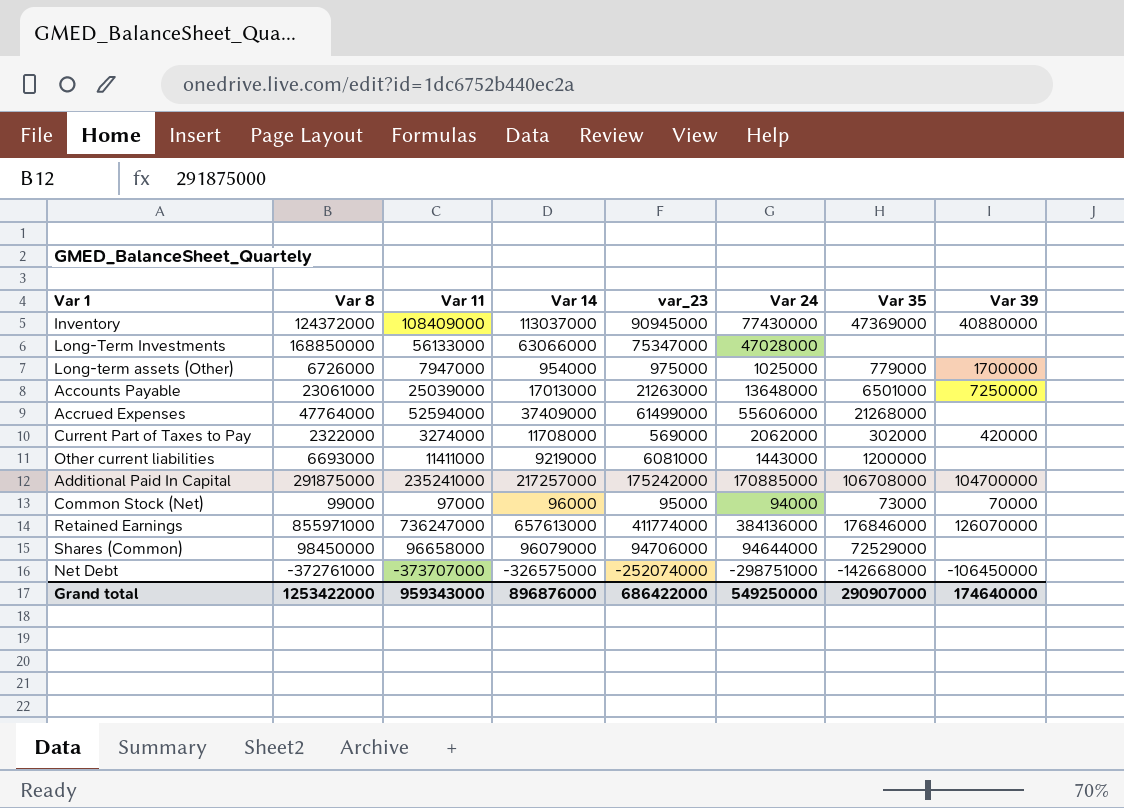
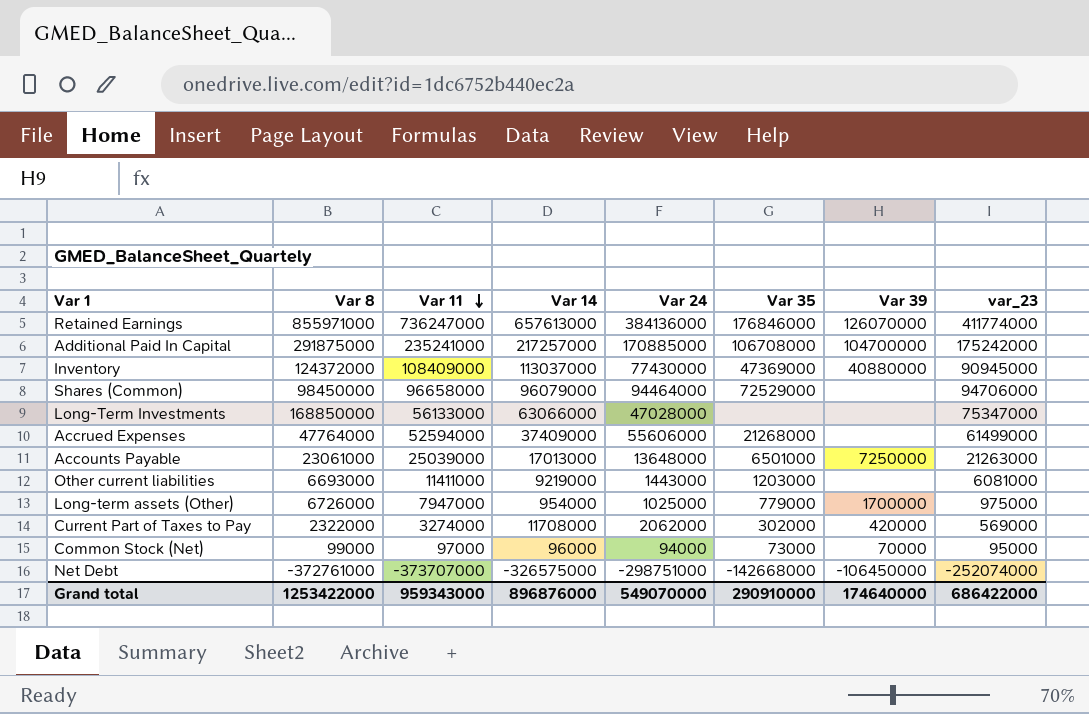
row order: none -> Var 11 descending
column var_23 | position: 5 -> 8
Shares (Common) | Var 24: 94644000 -> 94464000
Other current liabilities | Var 35: 1200000 -> 1203000
Grand total | Var 24: 549250000 -> 549070000
Grand total | Var 35: 290907000 -> 290910000

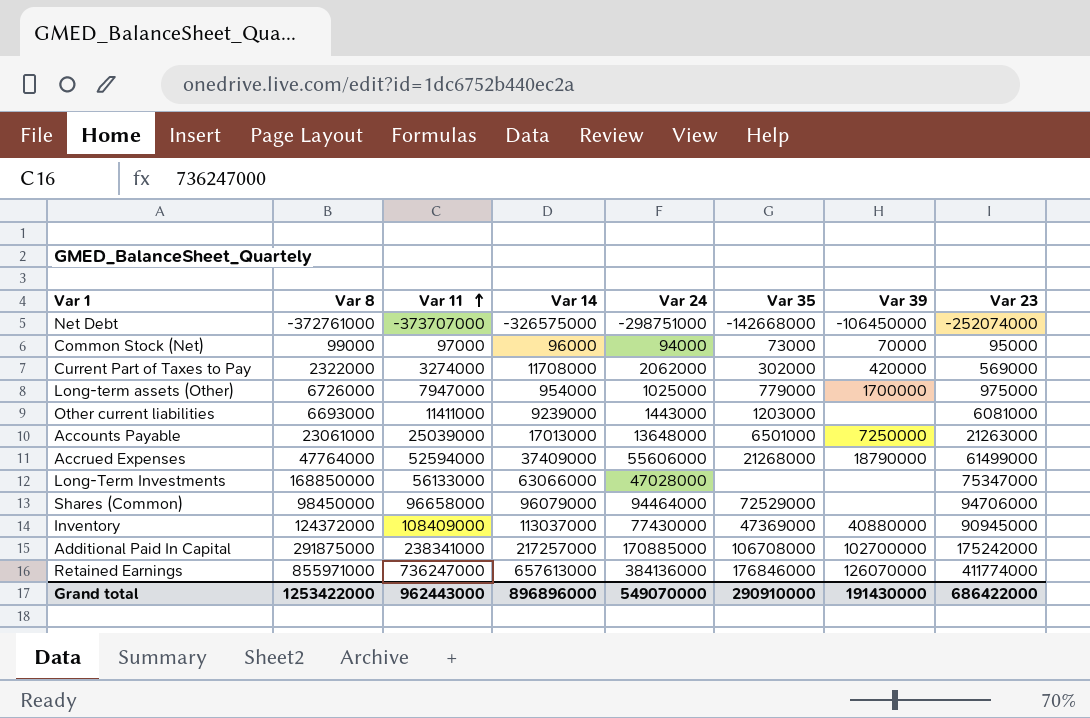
row order: Var 11 descending -> Var 11 ascending
column name: var_23 -> Var 23
Other current liabilities | Var 14: 9219000 -> 9239000
Accrued Expenses | Var 39: none -> 18790000
Additional Paid In Capital | Var 11: 235241000 -> 238341000
Additional Paid In Capital | Var 39: 104700000 -> 102700000
Grand total | Var 11: 959343000 -> 962443000
Grand total | Var 14: 896876000 -> 896896000
Grand total | Var 39: 174640000 -> 191430000

